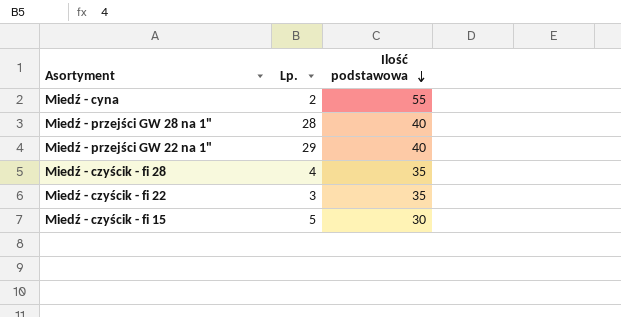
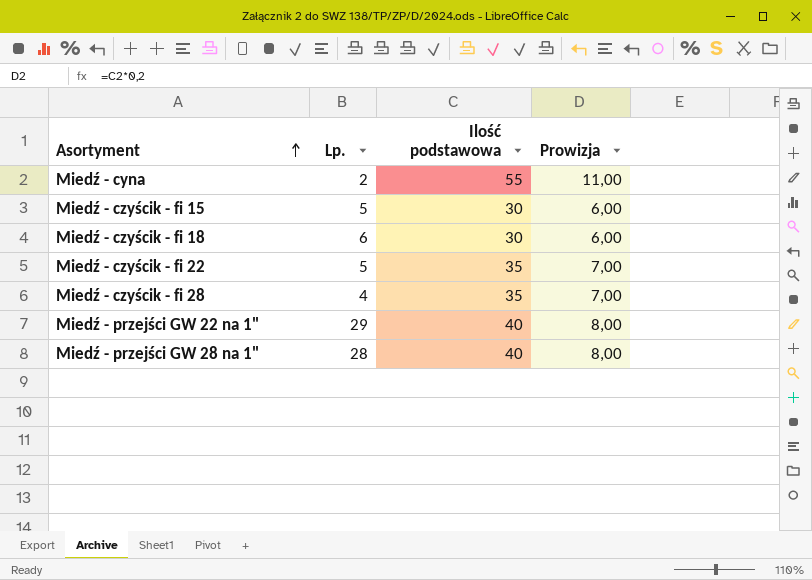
row order: Ilość podstawowa descending -> Asortyment ascending
column Prowizja | formula: none -> [Ilość podstawowa] * 0,2
row Miedź - czyścik - fi 18: none -> 6 | 30 | 6,00
Miedź - czyścik - fi 22 | Lp.: 3 -> 5

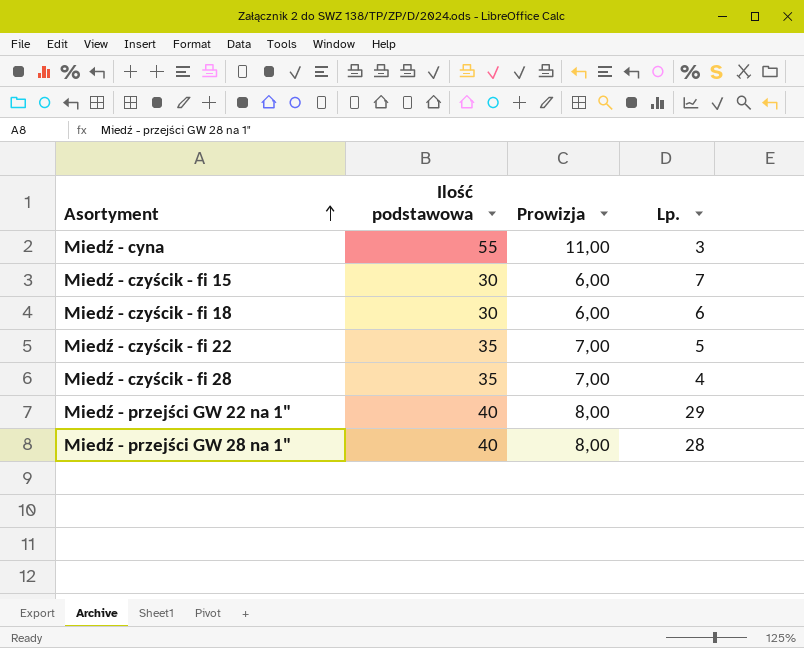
column Lp. | position: 2 -> 4
Miedź - cyna | Lp.: 2 -> 3
Miedź - czyścik - fi 15 | Lp.: 5 -> 7

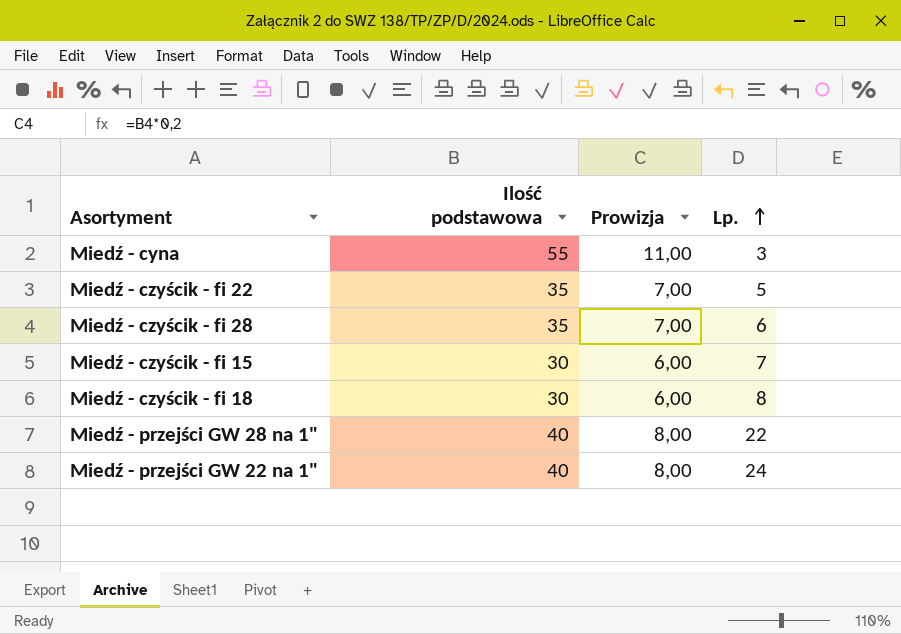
row order: Asortyment ascending -> Lp. ascending
Miedź - czyścik - fi 28 | Lp.: 4 -> 6
Miedź - czyścik - fi 18 | Lp.: 6 -> 8
Miedź - przejści GW 28 na 1" | Lp.: 28 -> 22
Miedź - przejści GW 22 na 1" | Lp.: 29 -> 24

